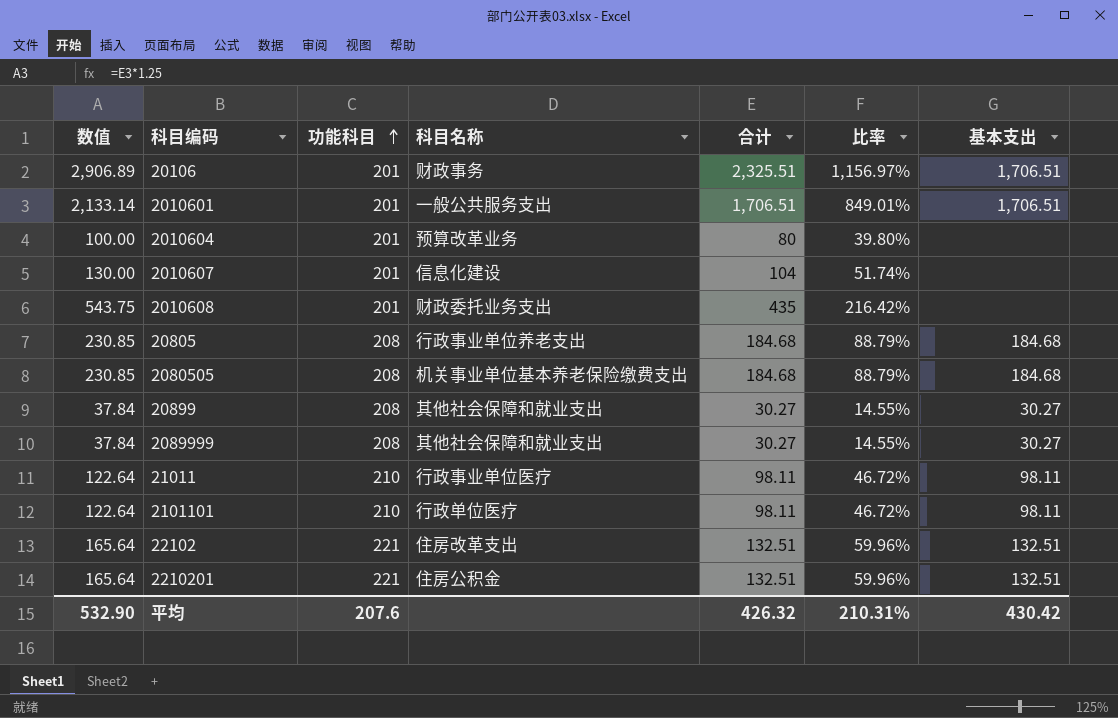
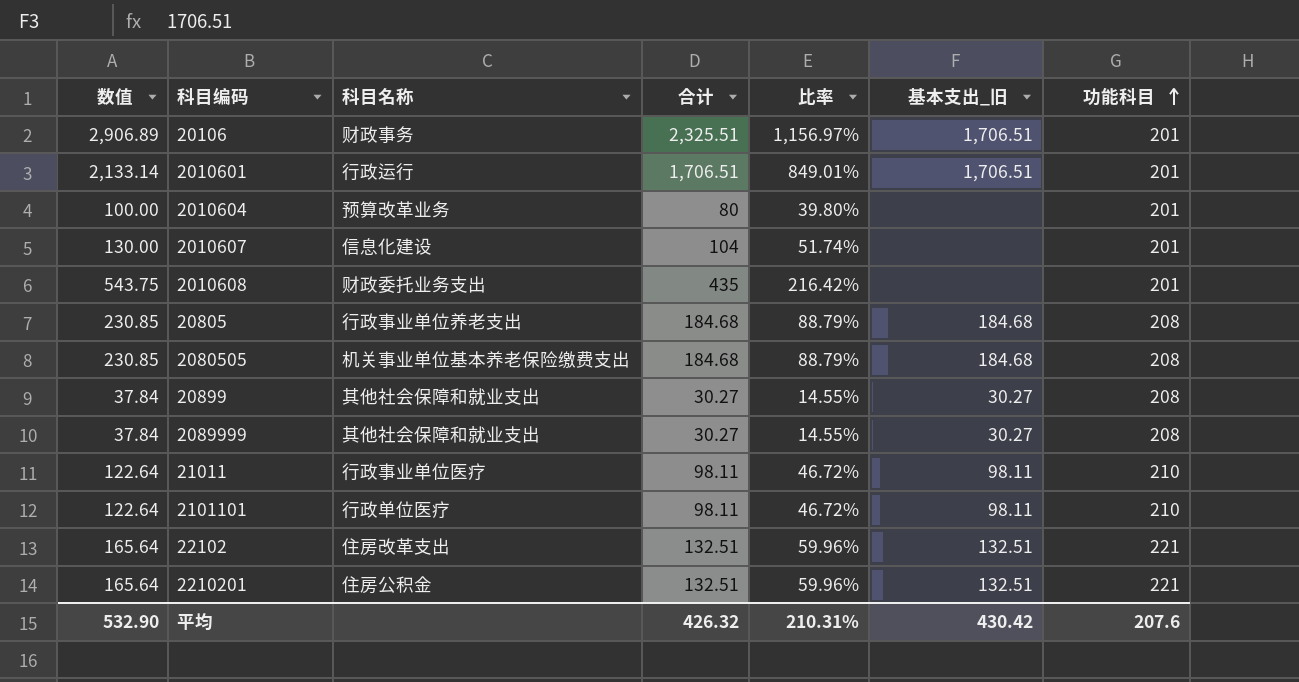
column name: 基本支出 -> 基本支出_旧
column 功能科目 | position: 3 -> 7
2010601 | 科目名称: 一般公共服务支出 -> 行政运行

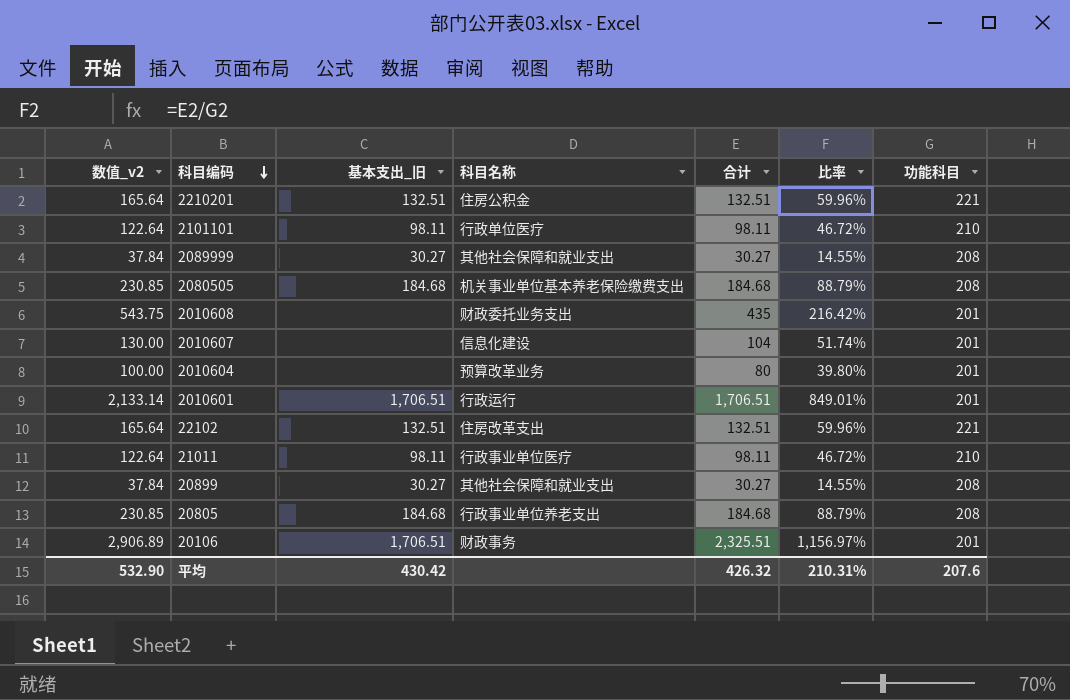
row order: 功能科目 ascending -> 科目编码 descending
column name: 数值 -> 数值_v2
column 基本支出_旧 | position: 6 -> 3

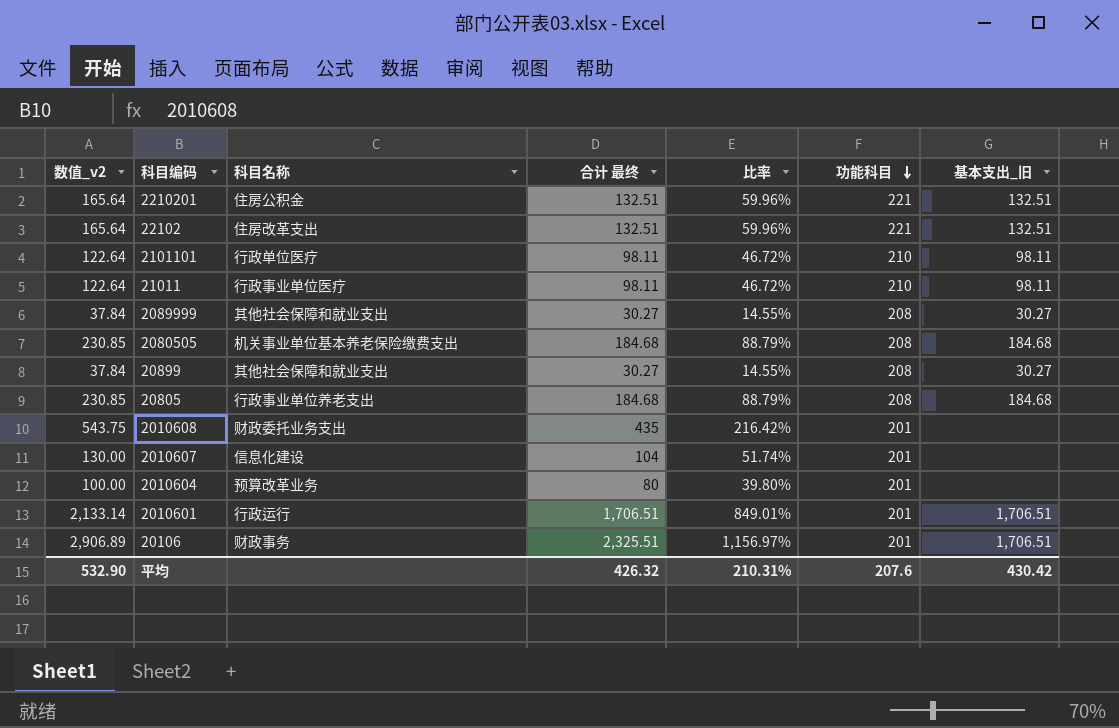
row order: 科目编码 descending -> 功能科目 descending
column name: 合计 -> 合计 最终
column 基本支出_旧 | position: 3 -> 7

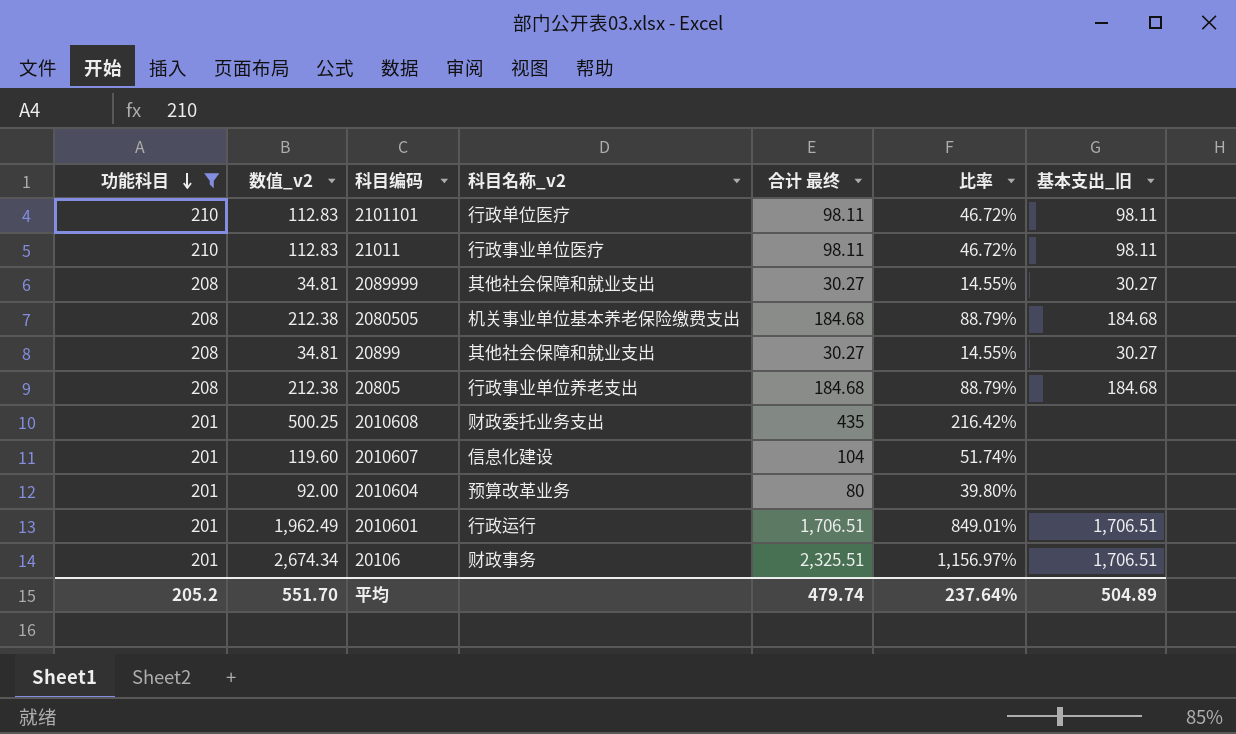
filter: none -> 功能科目 != 221
column 功能科目 | position: 6 -> 1
column 数值_v2 | formula: [合计 最终] * 1.25 -> [合计 最终] * 1.15
column name: 科目名称 -> 科目名称_v2
平均 | 功能科目: 207.6 -> 205.2
平均 | 数值_v2: 532.90 -> 551.70
平均 | 合计 最终: 426.32 -> 479.74
平均 | 比率: 210.31% -> 237.64%
平均 | 基本支出_旧: 430.42 -> 504.89

